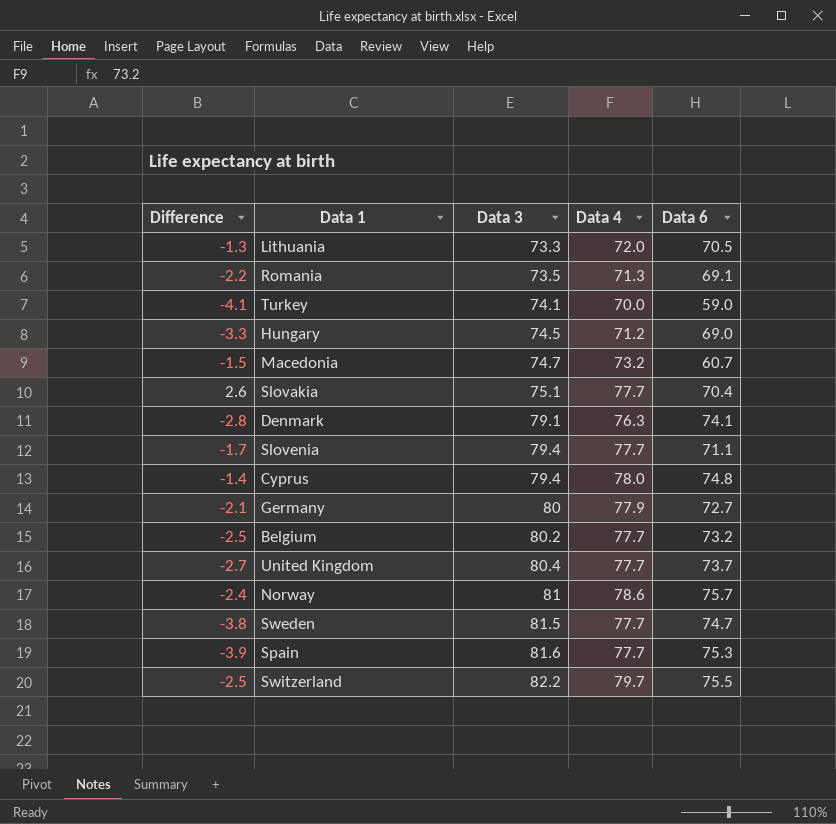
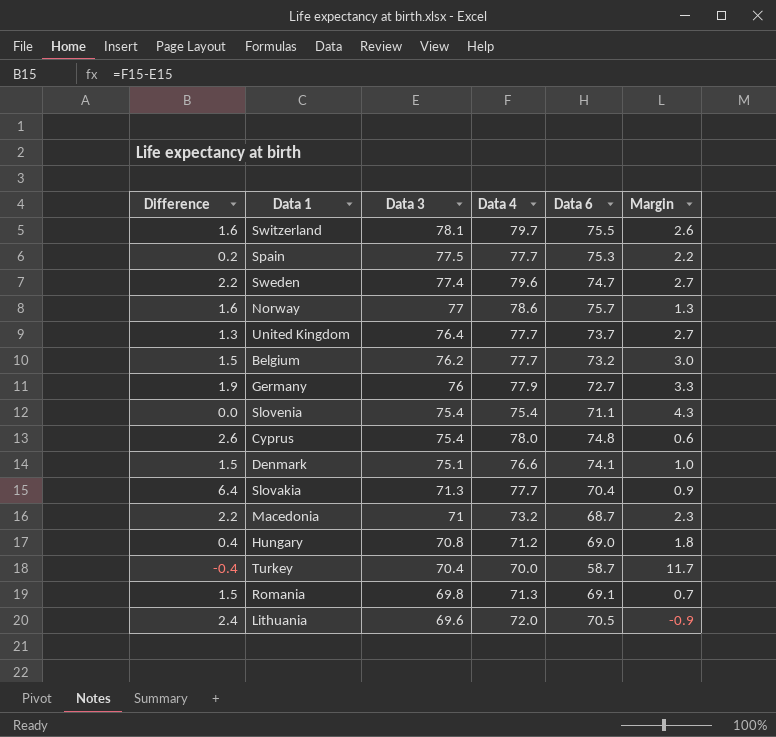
row order: Data 3 ascending -> Data 3 descending
column Margin | formula: none -> [Data 3] - [Data 6]
Switzerland | Difference: -2.5 -> 1.6
Switzerland | Data 3: 82.2 -> 78.1
Spain | Difference: -3.9 -> 0.2
Spain | Data 3: 81.6 -> 77.5
Sweden | Difference: -3.8 -> 2.2
Sweden | Data 3: 81.5 -> 77.4
Sweden | Data 4: 77.7 -> 79.6
Norway | Difference: -2.4 -> 1.6
Norway | Data 3: 81 -> 77
United Kingdom | Difference: -2.7 -> 1.3
United Kingdom | Data 3: 80.4 -> 76.4
Belgium | Difference: -2.5 -> 1.5
Belgium | Data 3: 80.2 -> 76.2
Germany | Difference: -2.1 -> 1.9
Germany | Data 3: 80 -> 76
Slovenia | Difference: -1.7 -> 0.0
Slovenia | Data 3: 79.4 -> 75.4
Slovenia | Data 4: 77.7 -> 75.4
Cyprus | Difference: -1.4 -> 2.6
Cyprus | Data 3: 79.4 -> 75.4
Denmark | Difference: -2.8 -> 1.5
Denmark | Data 3: 79.1 -> 75.1
Denmark | Data 4: 76.3 -> 76.6
Slovakia | Difference: 2.6 -> 6.4
Slovakia | Data 3: 75.1 -> 71.3
Macedonia | Difference: -1.5 -> 2.2
Macedonia | Data 3: 74.7 -> 71
Macedonia | Data 6: 60.7 -> 68.7
Hungary | Difference: -3.3 -> 0.4
Hungary | Data 3: 74.5 -> 70.8
Turkey | Difference: -4.1 -> -0.4
Turkey | Data 3: 74.1 -> 70.4
Turkey | Data 6: 59.0 -> 58.7
Romania | Difference: -2.2 -> 1.5
Romania | Data 3: 73.5 -> 69.8
Lithuania | Difference: -1.3 -> 2.4
Lithuania | Data 3: 73.3 -> 69.6

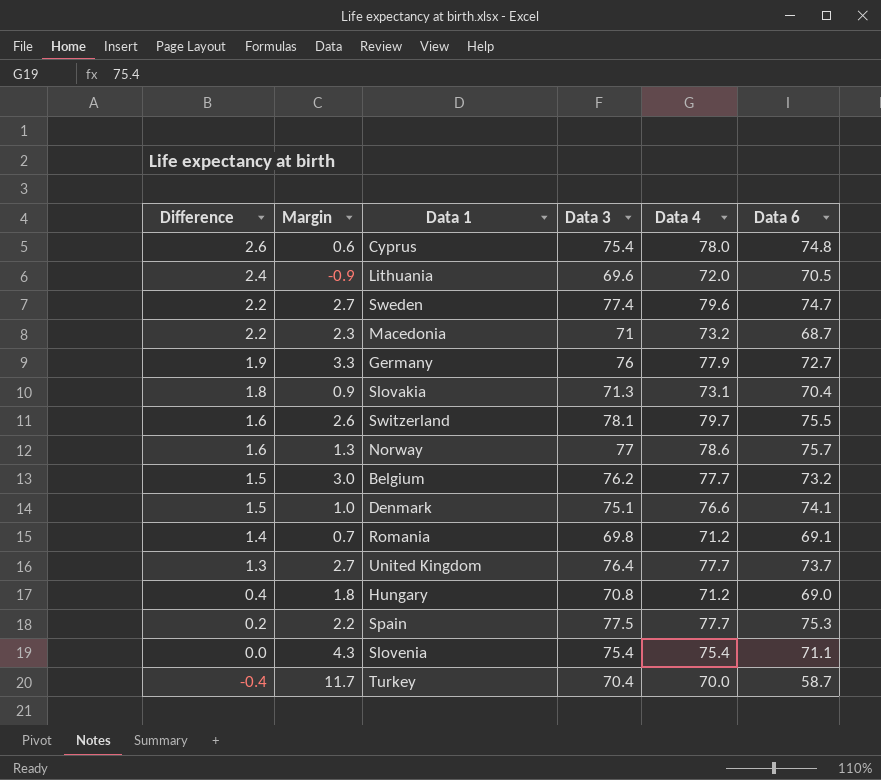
row order: Data 3 descending -> Difference descending
column Margin | position: 6 -> 2
Slovakia | Difference: 6.4 -> 1.8
Slovakia | Data 4: 77.7 -> 73.1
Romania | Difference: 1.5 -> 1.4
Romania | Data 4: 71.3 -> 71.2

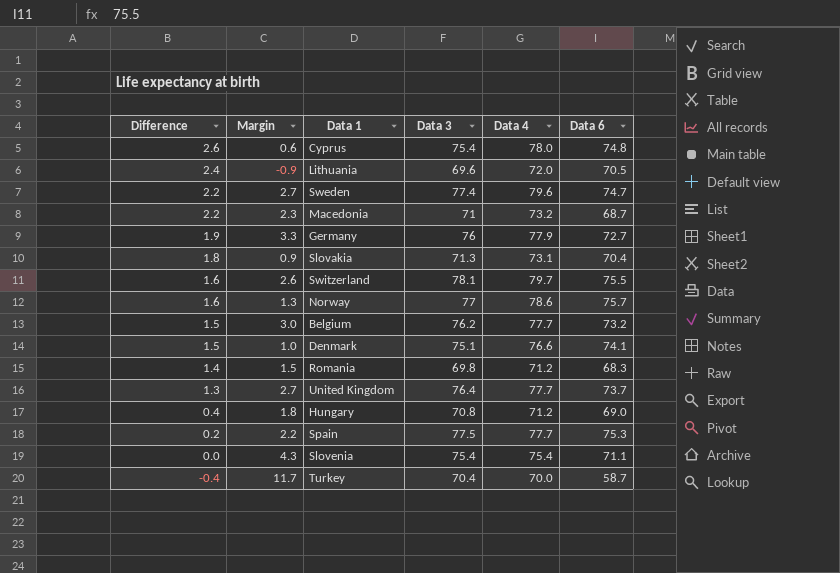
Romania | Margin: 0.7 -> 1.5
Romania | Data 6: 69.1 -> 68.3

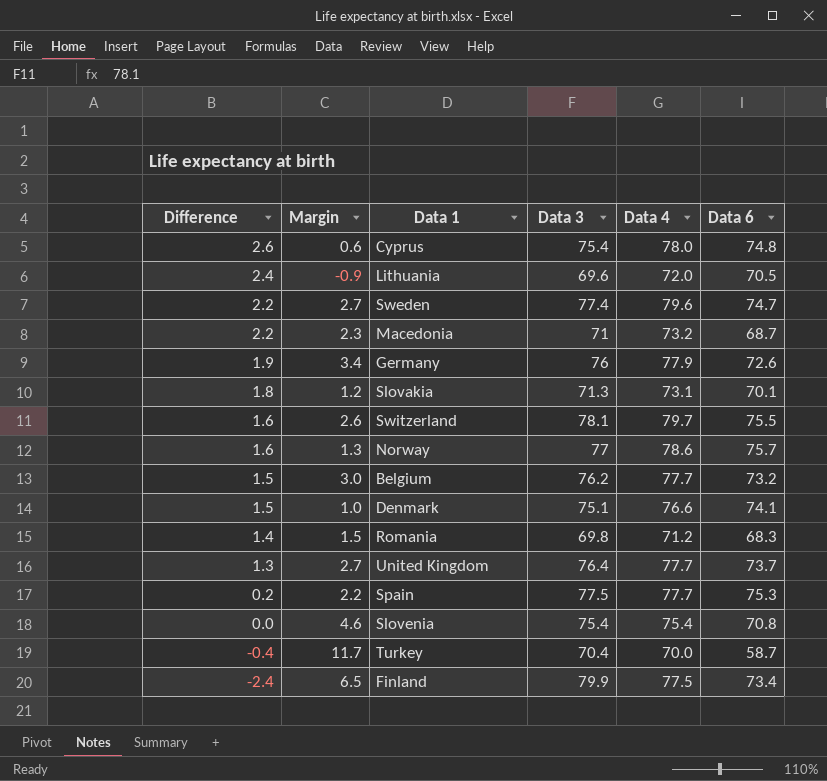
row Hungary: 0.4 | 1.8 | 70.8 | 71.2 | 69.0 -> none
Germany | Margin: 3.3 -> 3.4
Germany | Data 6: 72.7 -> 72.6
Slovakia | Margin: 0.9 -> 1.2
Slovakia | Data 6: 70.4 -> 70.1
Slovenia | Margin: 4.3 -> 4.6
Slovenia | Data 6: 71.1 -> 70.8
row Finland: none -> -2.4 | 6.5 | 79.9 | 77.5 | 73.4

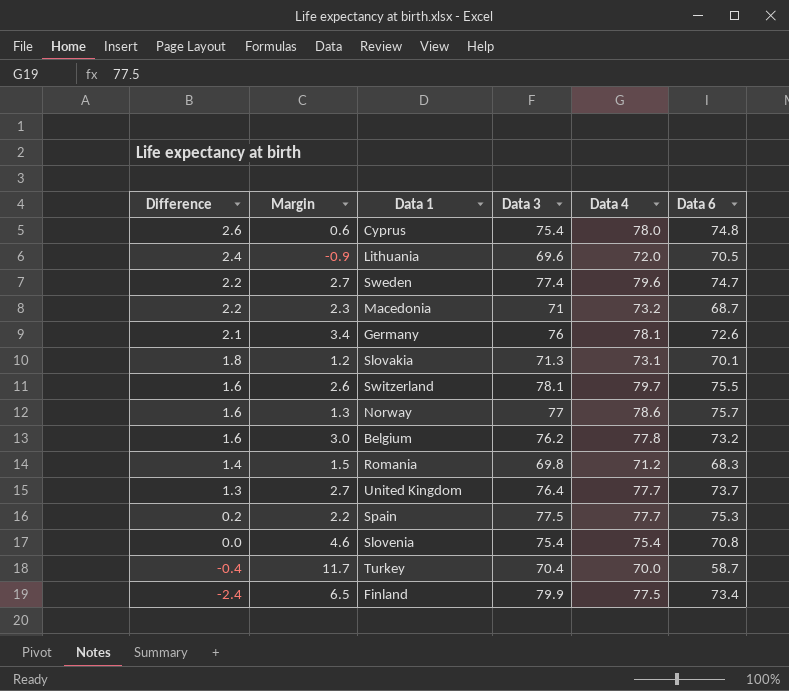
row Denmark: 1.5 | 1.0 | 75.1 | 76.6 | 74.1 -> none
Germany | Difference: 1.9 -> 2.1
Germany | Data 4: 77.9 -> 78.1
Belgium | Difference: 1.5 -> 1.6
Belgium | Data 4: 77.7 -> 77.8

